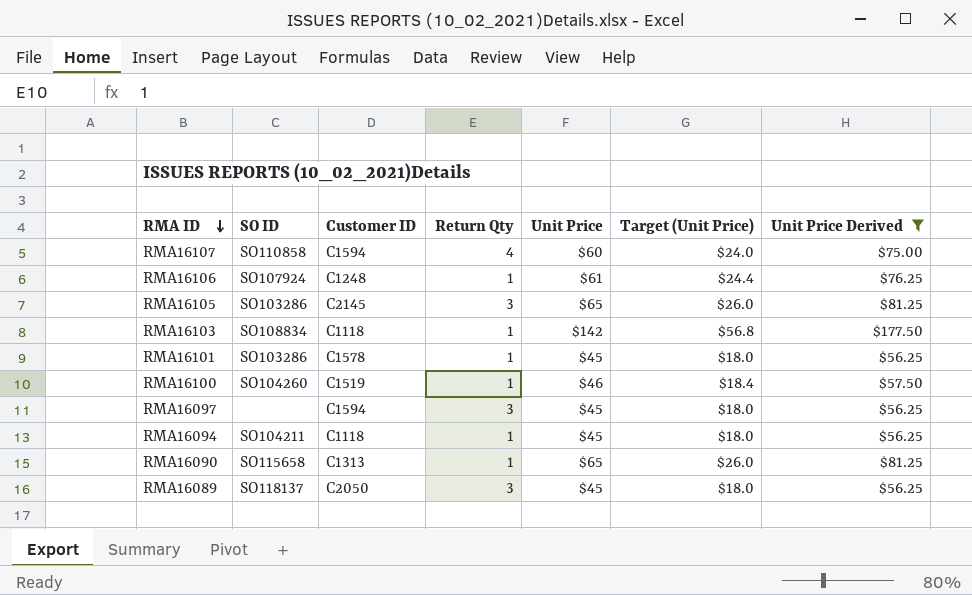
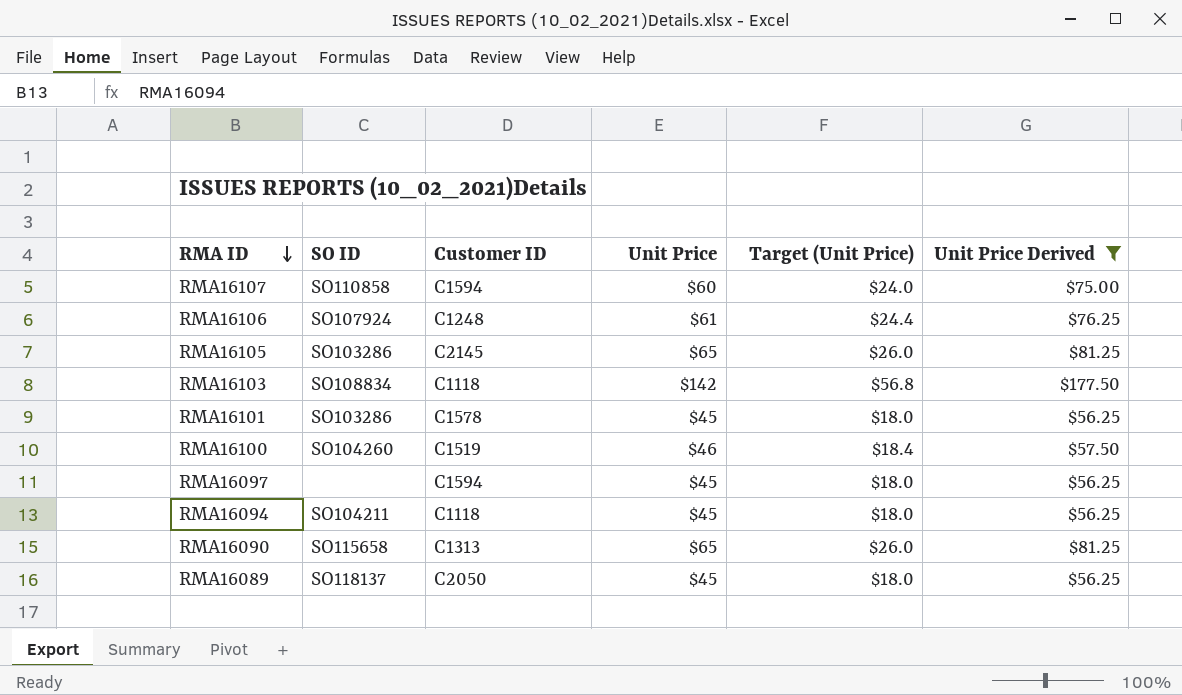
column Return Qty | position: 4 -> none

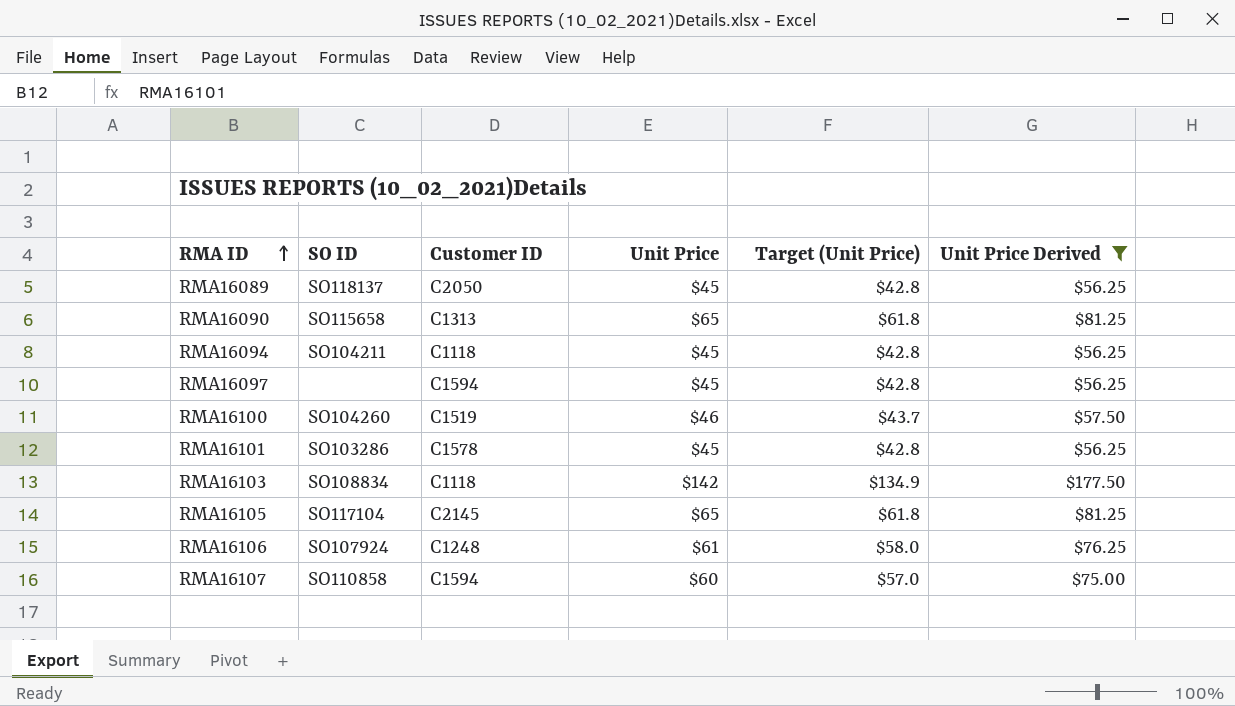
row order: RMA ID descending -> RMA ID ascending
column Target (Unit Price) | formula: [Unit Price] * 0.4 -> [Unit Price] * 0.95
RMA16105 | SO ID: SO103286 -> SO117104

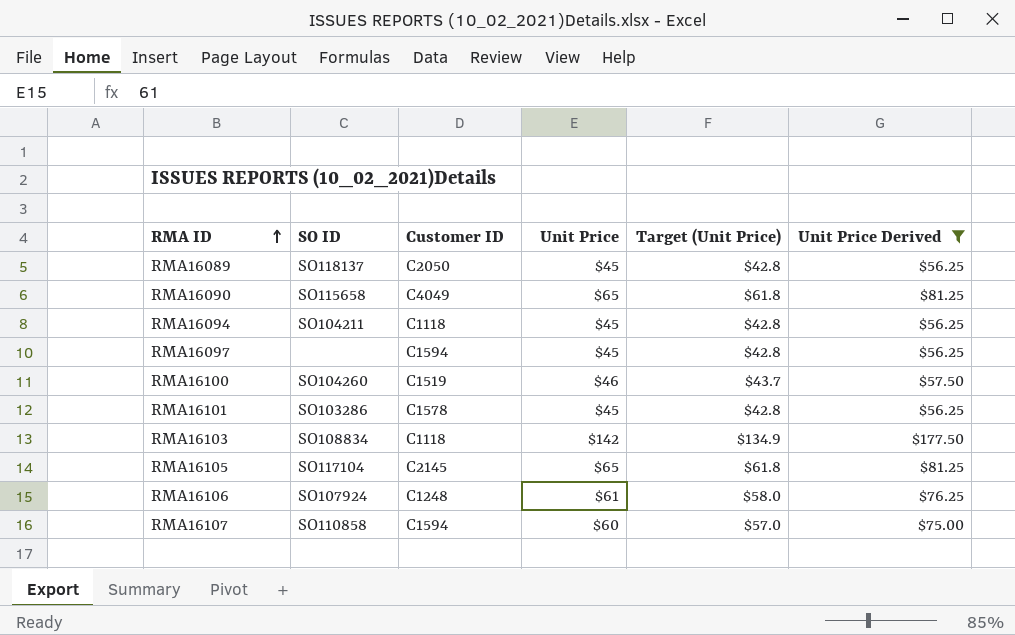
RMA16090 | Customer ID: C1313 -> C4049

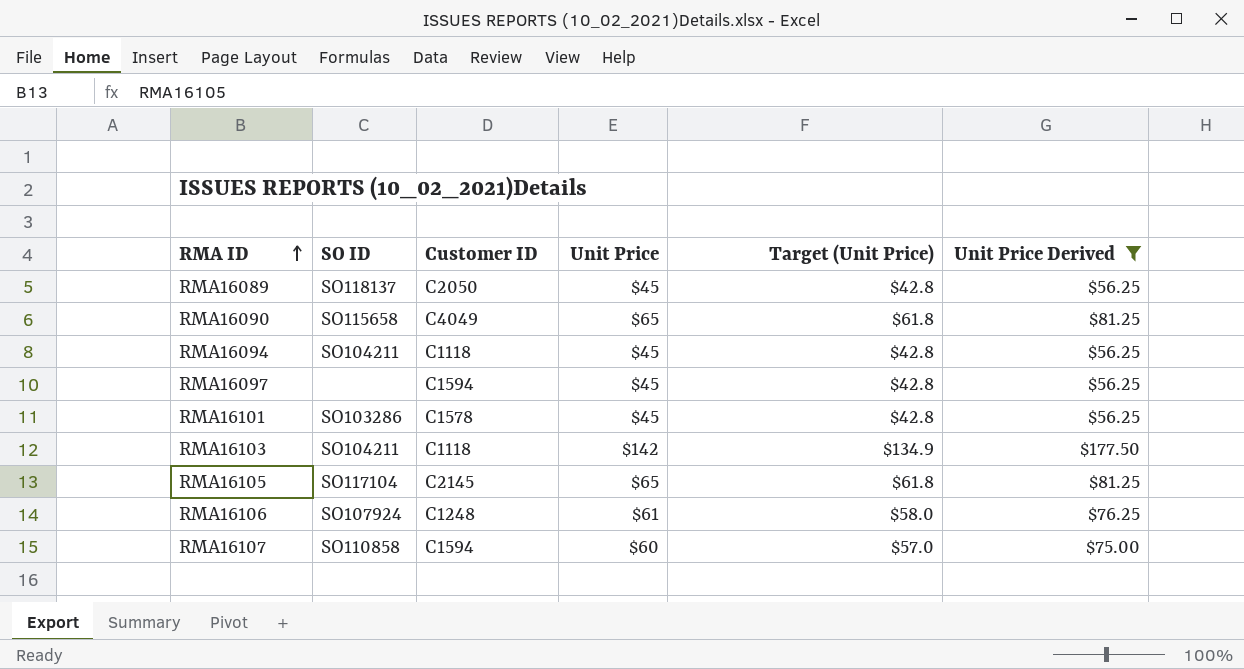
row RMA16100: SO104260 | C1519 | $46 | $43.7 | $57.50 -> none
RMA16103 | SO ID: SO108834 -> SO104211

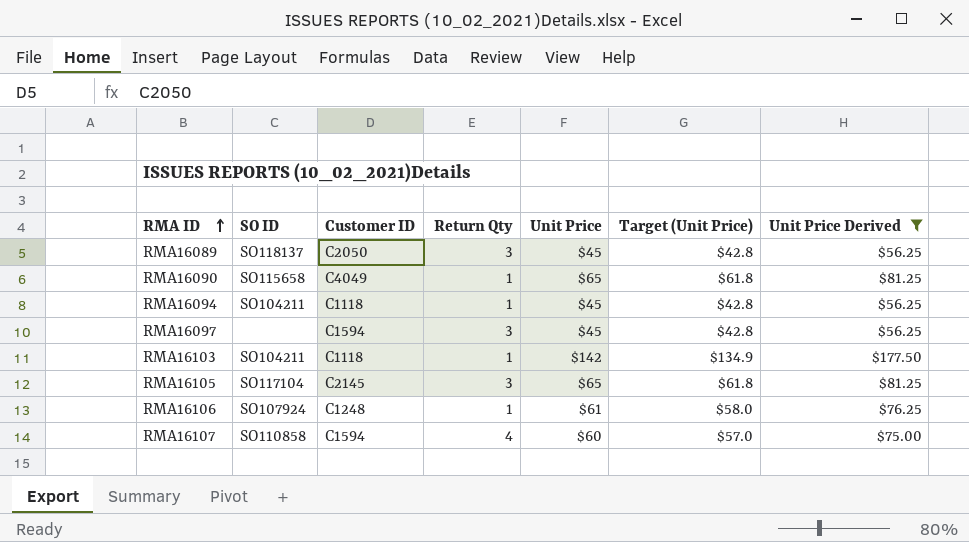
column Return Qty | position: none -> 4
row RMA16101: SO103286 | C1578 | $45 | $42.8 | $56.25 -> none

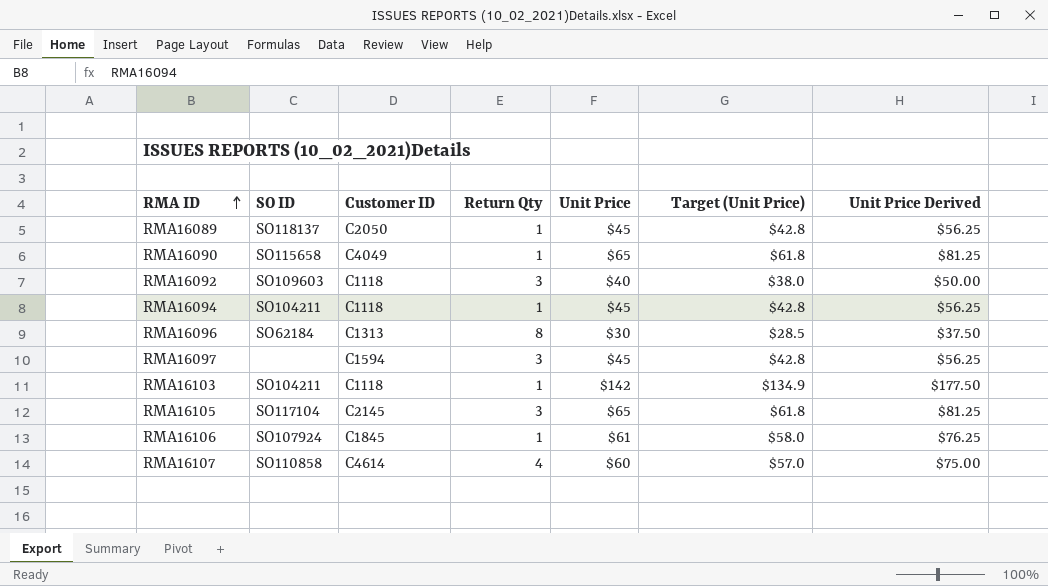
filter: Unit Price Derived >= $56.25 -> none
RMA16089 | Return Qty: 3 -> 1
RMA16106 | Customer ID: C1248 -> C1845
RMA16107 | Customer ID: C1594 -> C4614

